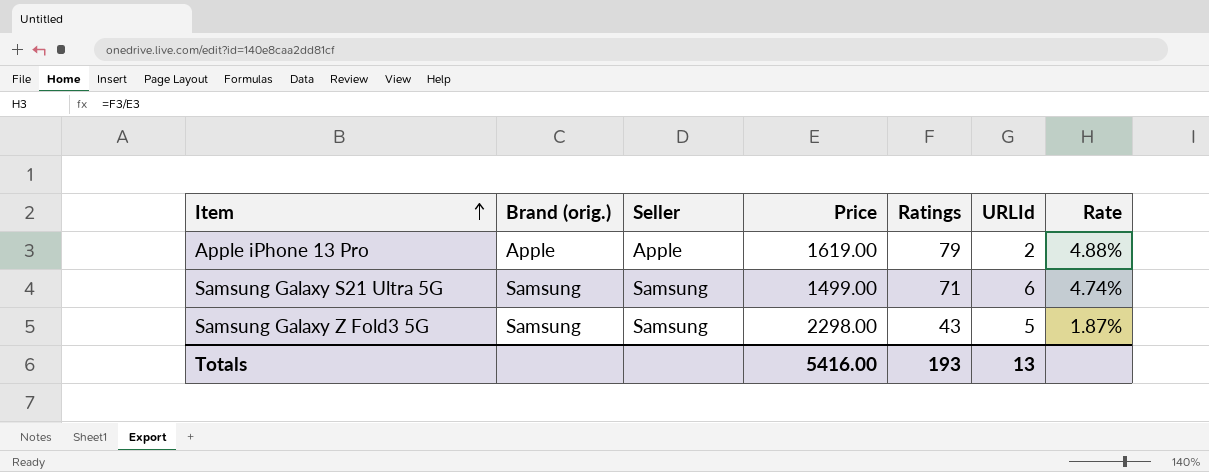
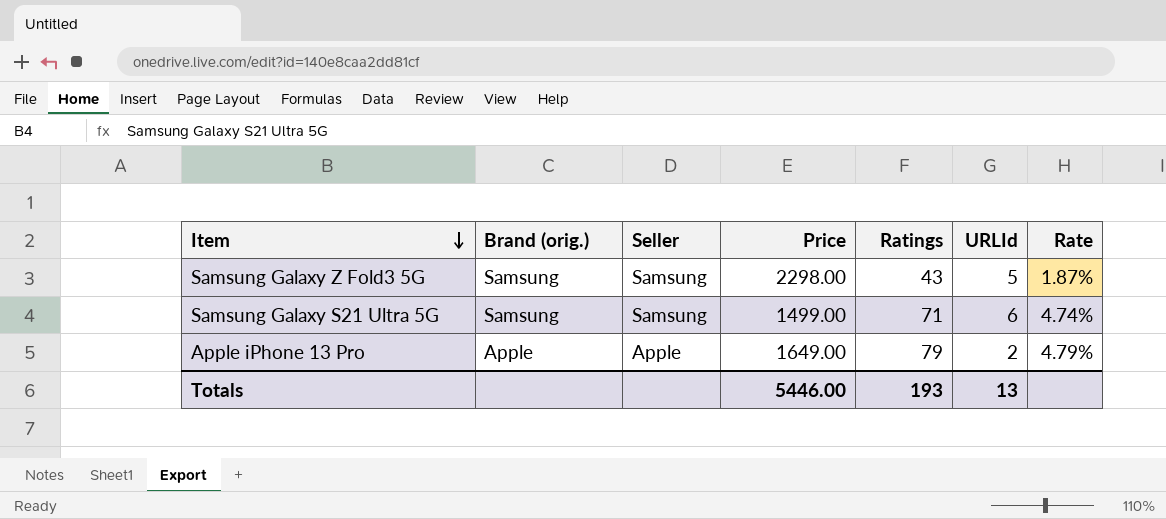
row order: Item ascending -> Item descending
Apple iPhone 13 Pro | Price: 1619.00 -> 1649.00
Apple iPhone 13 Pro | Rate: 4.88% -> 4.79%
Totals | Price: 5416.00 -> 5446.00

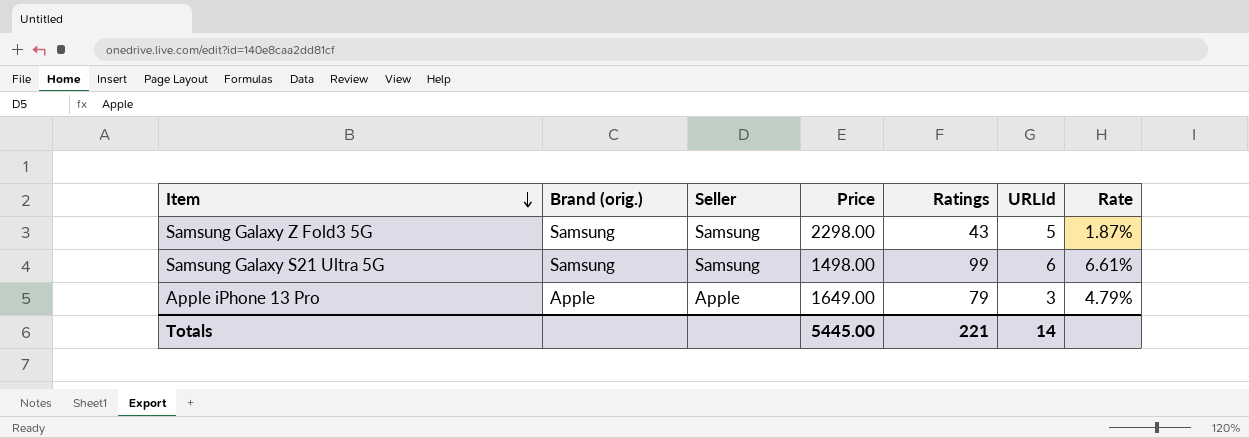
Samsung Galaxy S21 Ultra 5G | Price: 1499.00 -> 1498.00
Samsung Galaxy S21 Ultra 5G | Ratings: 71 -> 99
Samsung Galaxy S21 Ultra 5G | Rate: 4.74% -> 6.61%
Apple iPhone 13 Pro | URLId: 2 -> 3
Totals | Price: 5446.00 -> 5445.00
Totals | Ratings: 193 -> 221
Totals | URLId: 13 -> 14

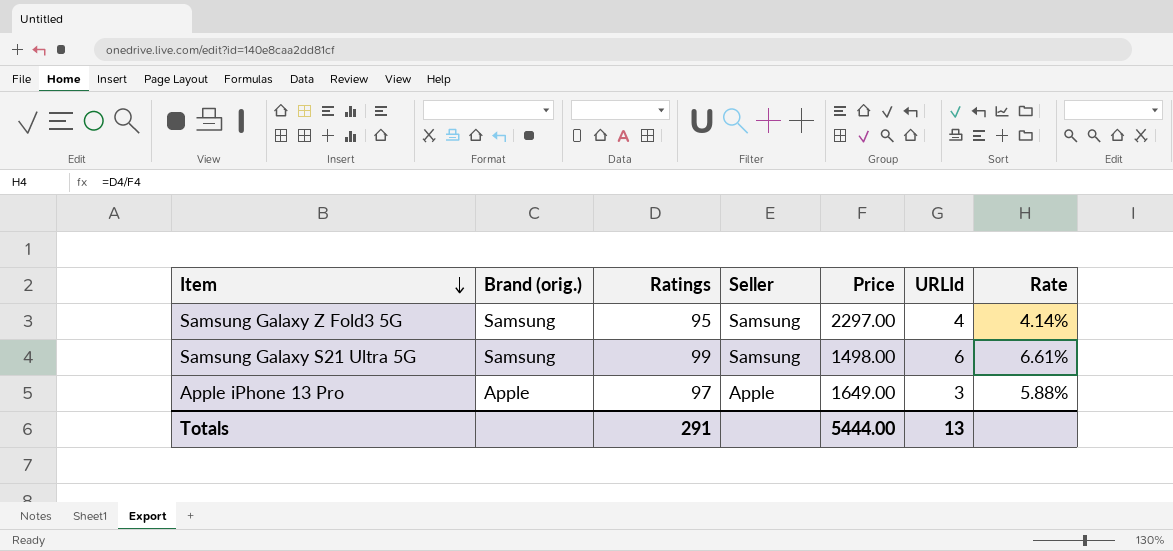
column Ratings | position: 5 -> 3
Samsung Galaxy Z Fold3 5G | Ratings: 43 -> 95
Samsung Galaxy Z Fold3 5G | Price: 2298.00 -> 2297.00
Samsung Galaxy Z Fold3 5G | URLId: 5 -> 4
Samsung Galaxy Z Fold3 5G | Rate: 1.87% -> 4.14%
Apple iPhone 13 Pro | Ratings: 79 -> 97
Apple iPhone 13 Pro | Rate: 4.79% -> 5.88%
Totals | Ratings: 221 -> 291
Totals | Price: 5445.00 -> 5444.00
Totals | URLId: 14 -> 13

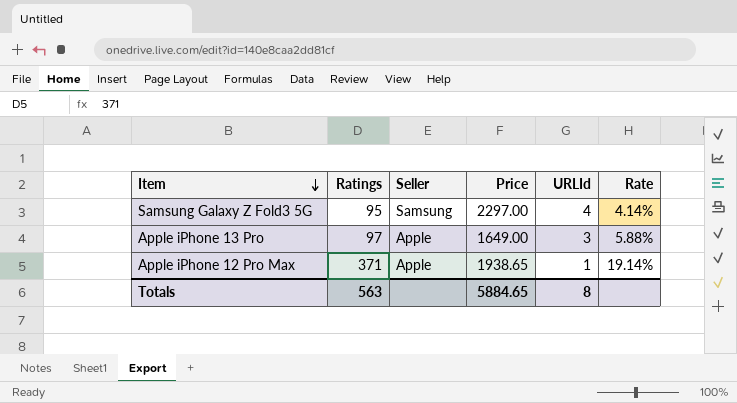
column Brand (orig.) | position: 2 -> none
row Samsung Galaxy S21 Ultra 5G: Samsung | 99 | Samsung | 1498.00 | 6 | 6.61% -> none
row Apple iPhone 12 Pro Max: none -> 371 | Apple | 1938.65 | 1 | 19.14%
Totals | Ratings: 291 -> 563
Totals | Price: 5444.00 -> 5884.65
Totals | URLId: 13 -> 8

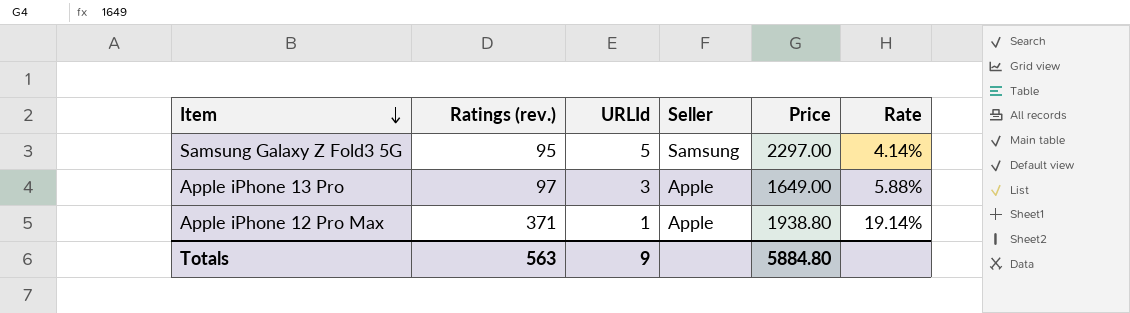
column name: Ratings -> Ratings (rev.)
column URLId | position: 5 -> 3
Samsung Galaxy Z Fold3 5G | URLId: 4 -> 5
Apple iPhone 12 Pro Max | Price: 1938.65 -> 1938.80
Totals | URLId: 8 -> 9
Totals | Price: 5884.65 -> 5884.80

